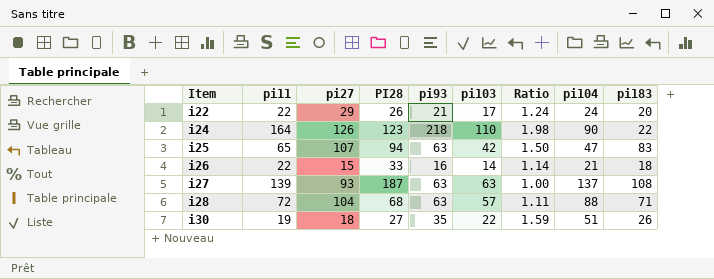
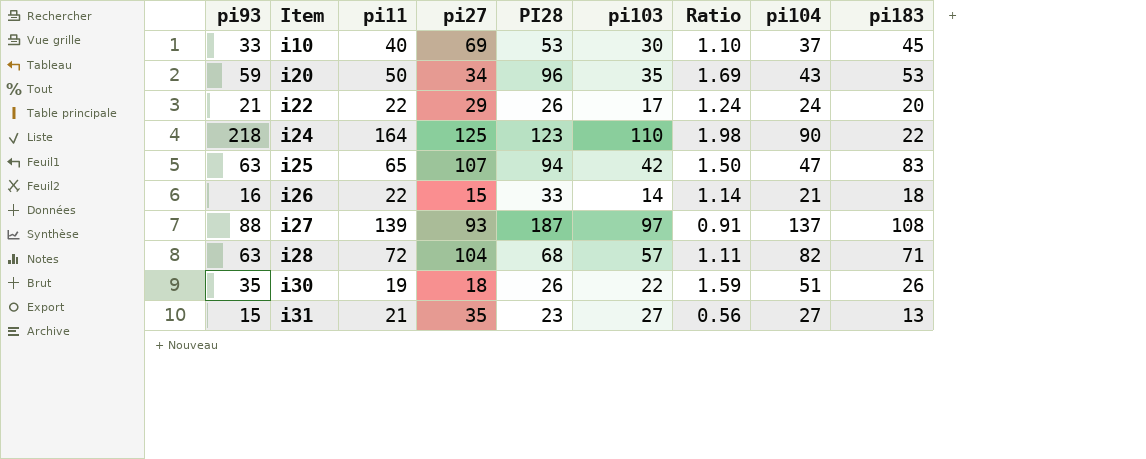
column pi93 | position: 5 -> 1
row i10: none -> 33 | 40 | 69 | 53 | 30 | 1.10 | 37 | 45
row i20: none -> 59 | 50 | 34 | 96 | 35 | 1.69 | 43 | 53
i24 | pi27: 126 -> 125
i27 | pi93: 63 -> 88
i27 | pi103: 63 -> 97
i27 | Ratio: 1.00 -> 0.91
i28 | pi104: 88 -> 82
i30 | PI28: 27 -> 26
row i31: none -> 15 | 21 | 35 | 23 | 27 | 0.56 | 27 | 13

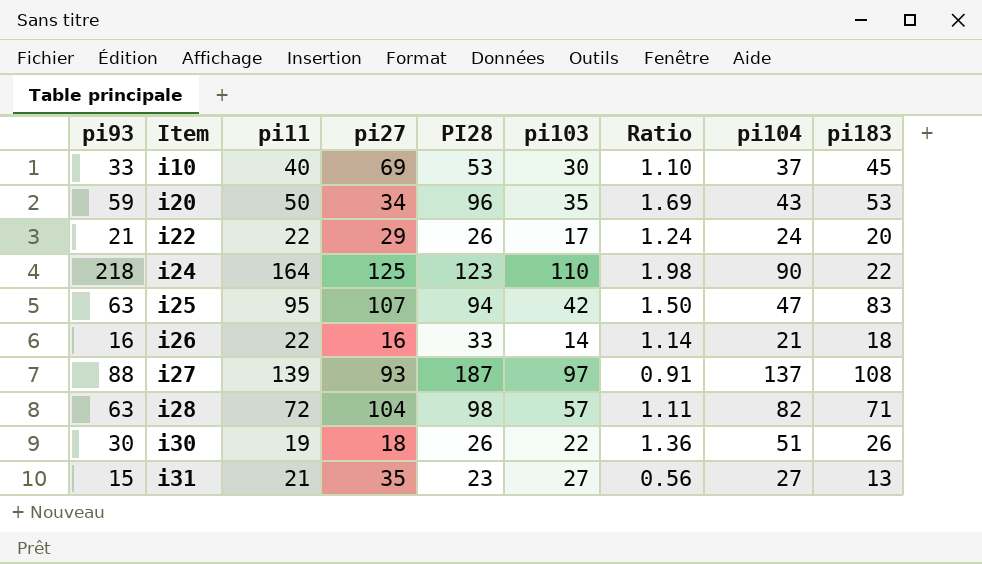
i25 | pi11: 65 -> 95
i26 | pi27: 15 -> 16
i28 | PI28: 68 -> 98
i30 | pi93: 35 -> 30
i30 | Ratio: 1.59 -> 1.36

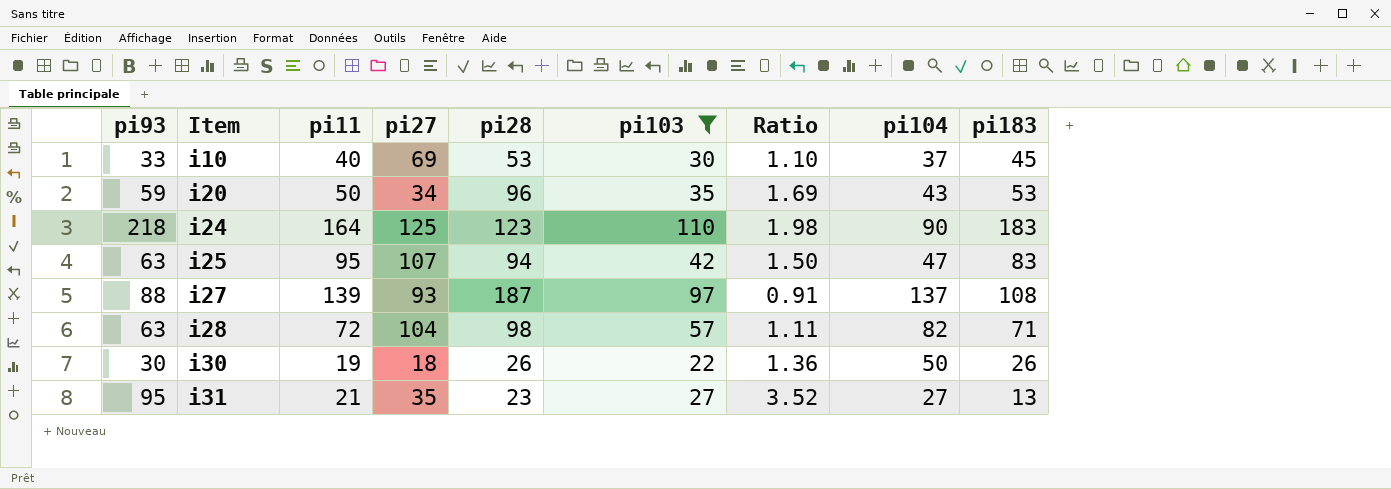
filter: none -> pi103 >= 22
column name: PI28 -> pi28
i24 | pi183: 22 -> 183
i30 | pi104: 51 -> 50
i31 | pi93: 15 -> 95
i31 | Ratio: 0.56 -> 3.52

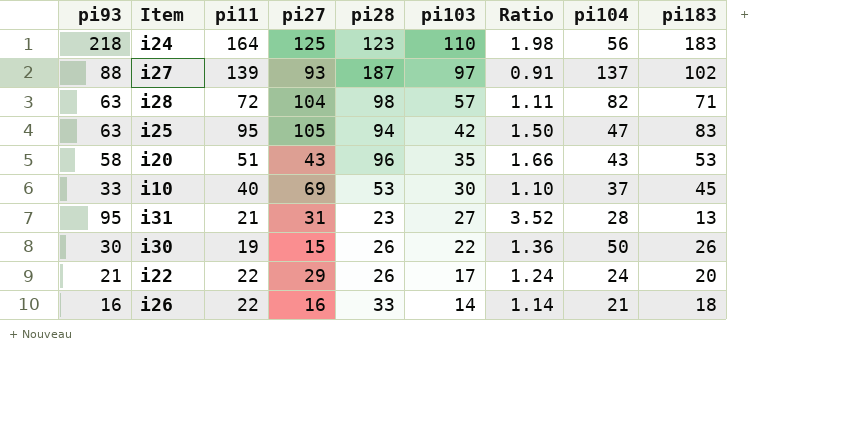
filter: pi103 >= 22 -> none
row order: Item ascending -> pi103 descending
i24 | pi104: 90 -> 56
i27 | pi183: 108 -> 102
i25 | pi27: 107 -> 105
i20 | pi93: 59 -> 58
i20 | pi11: 50 -> 51
i20 | pi27: 34 -> 43
i20 | Ratio: 1.69 -> 1.66
i31 | pi27: 35 -> 31
i31 | pi104: 27 -> 28
i30 | pi27: 18 -> 15

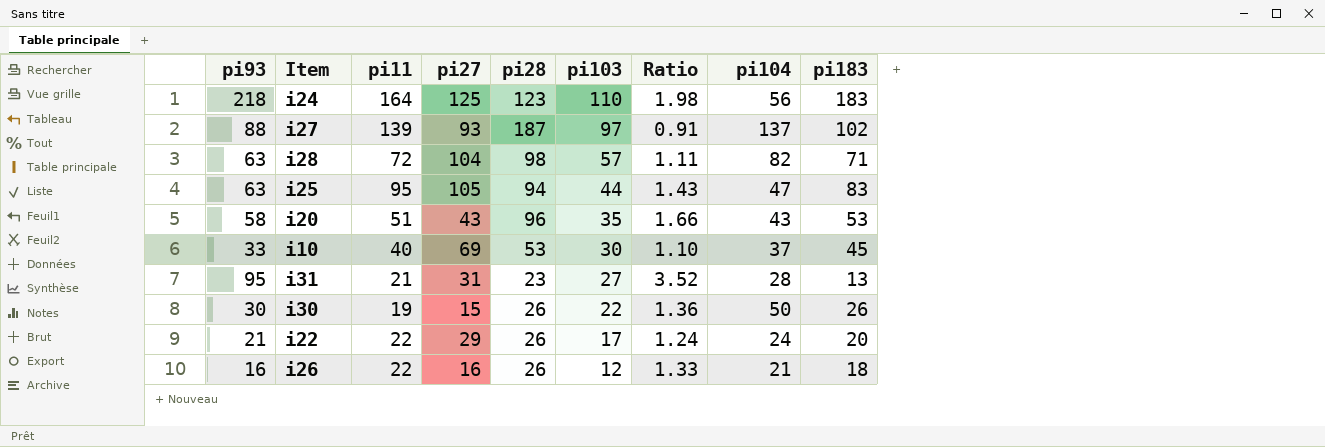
i25 | pi103: 42 -> 44
i25 | Ratio: 1.50 -> 1.43
i26 | pi28: 33 -> 26
i26 | pi103: 14 -> 12
i26 | Ratio: 1.14 -> 1.33

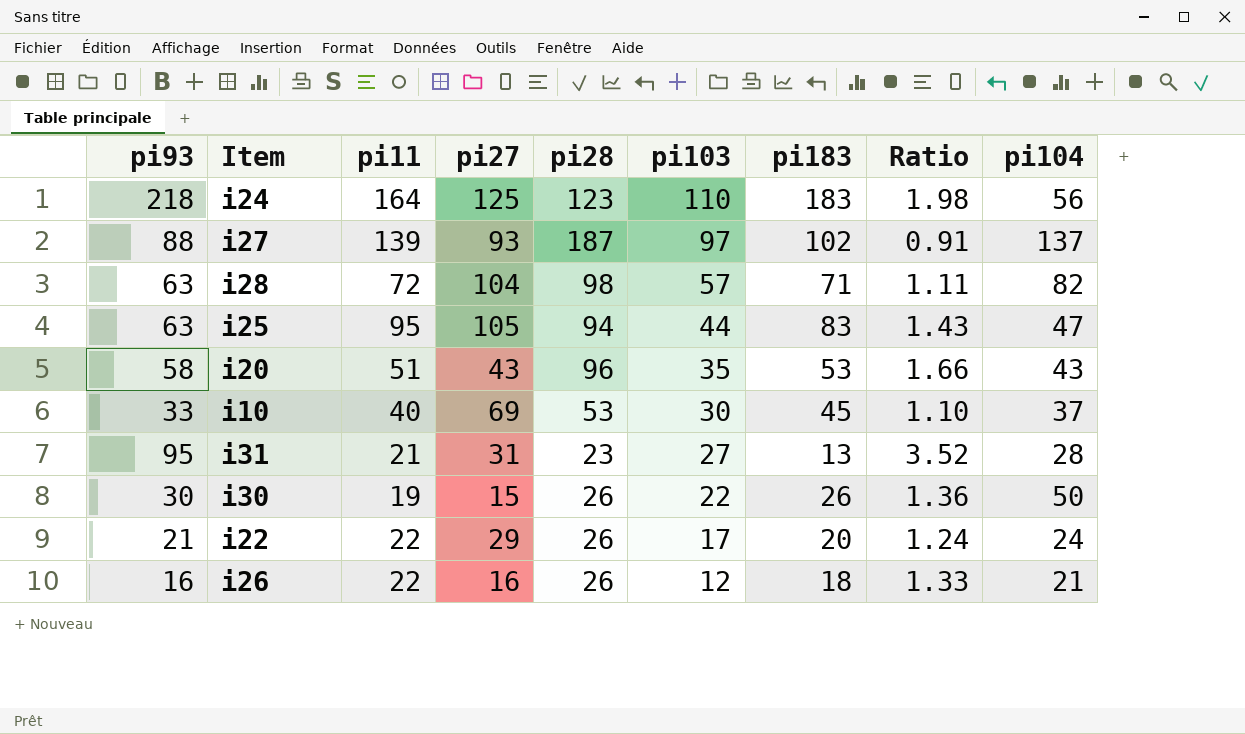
column pi183 | position: 9 -> 7

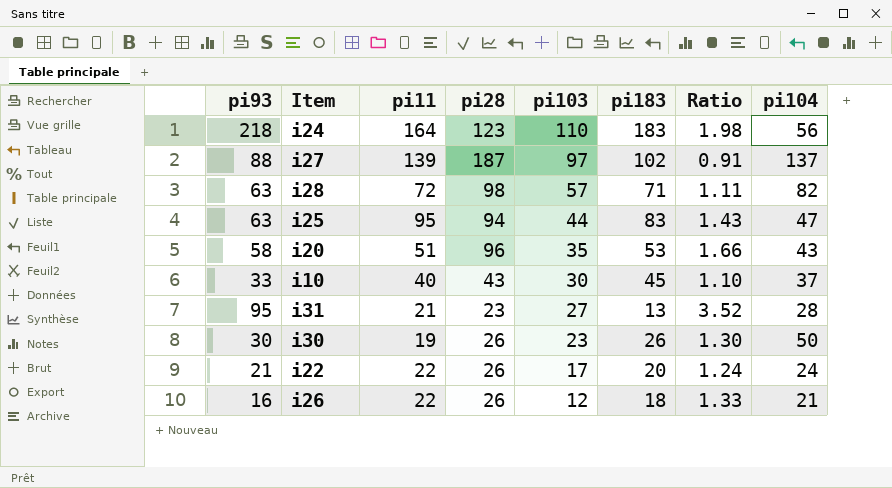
column pi27 | position: 4 -> none
i10 | pi28: 53 -> 43
i30 | pi103: 22 -> 23
i30 | Ratio: 1.36 -> 1.30

